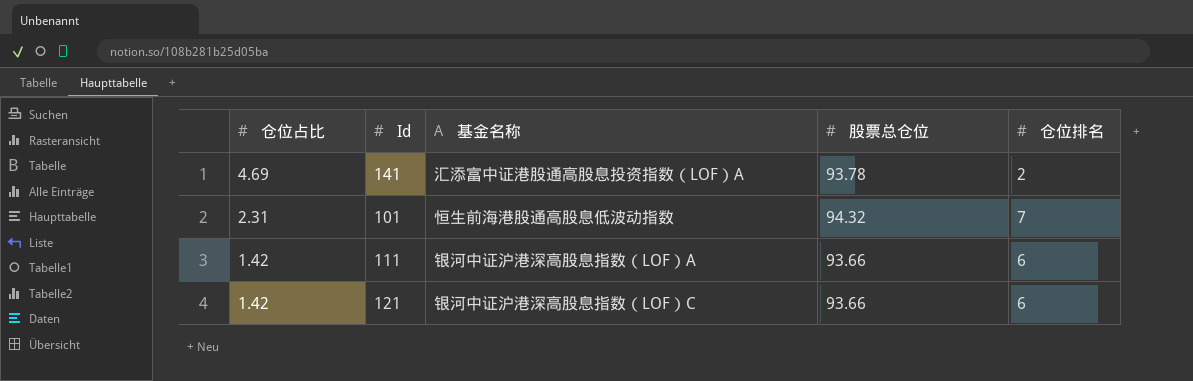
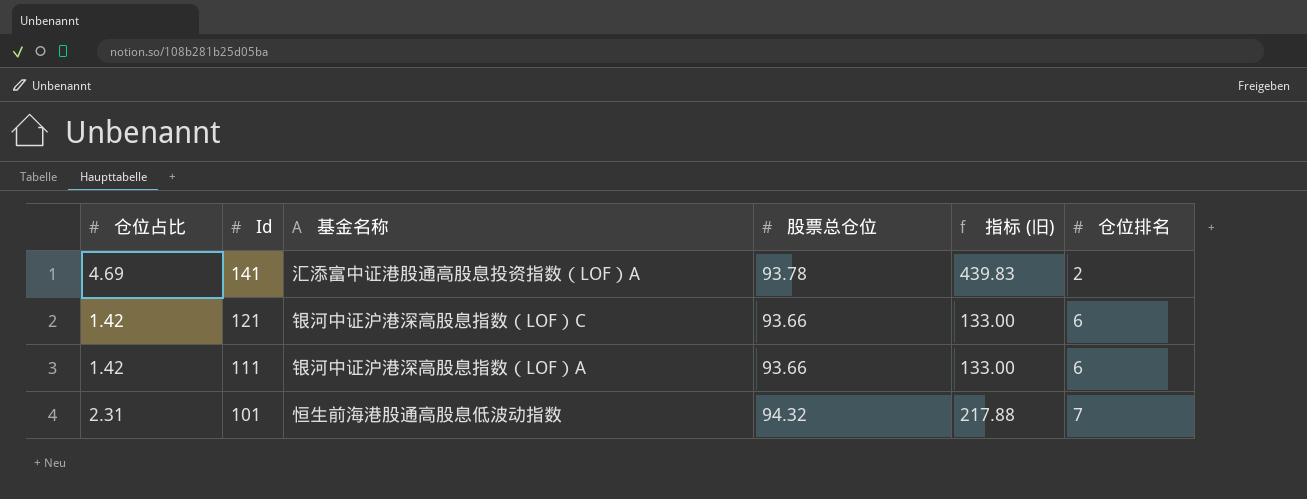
row order: 仓位占比 descending -> Id descending
column 指标 (旧) | formula: none -> [仓位占比] * [股票总仓位]

